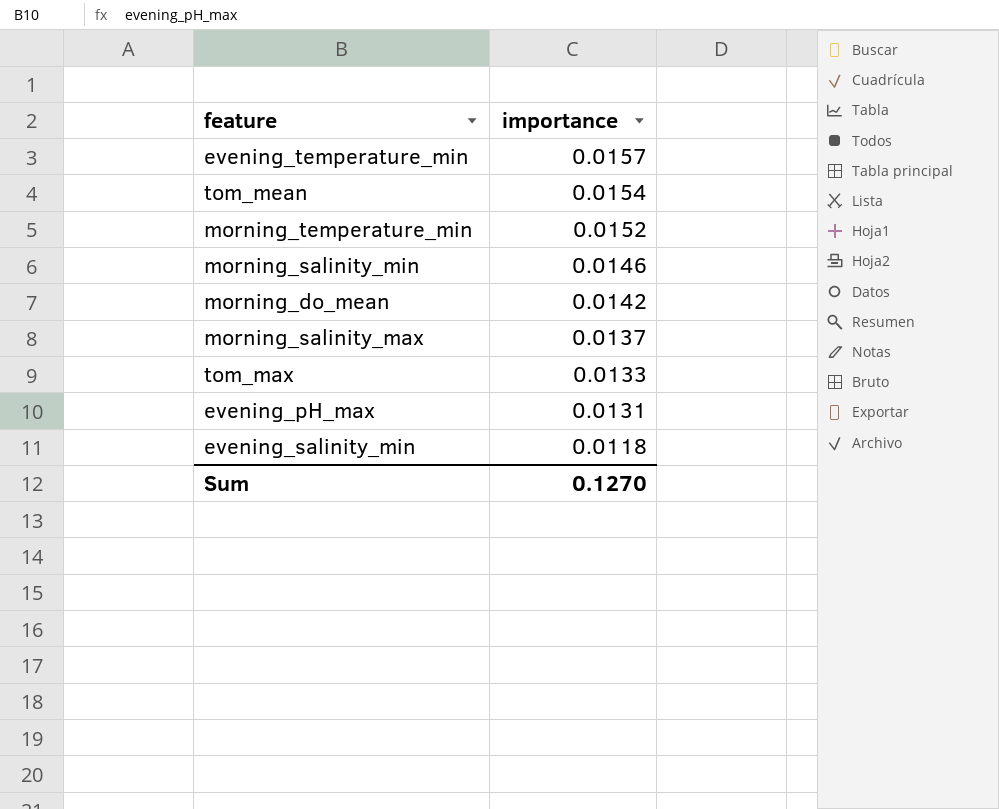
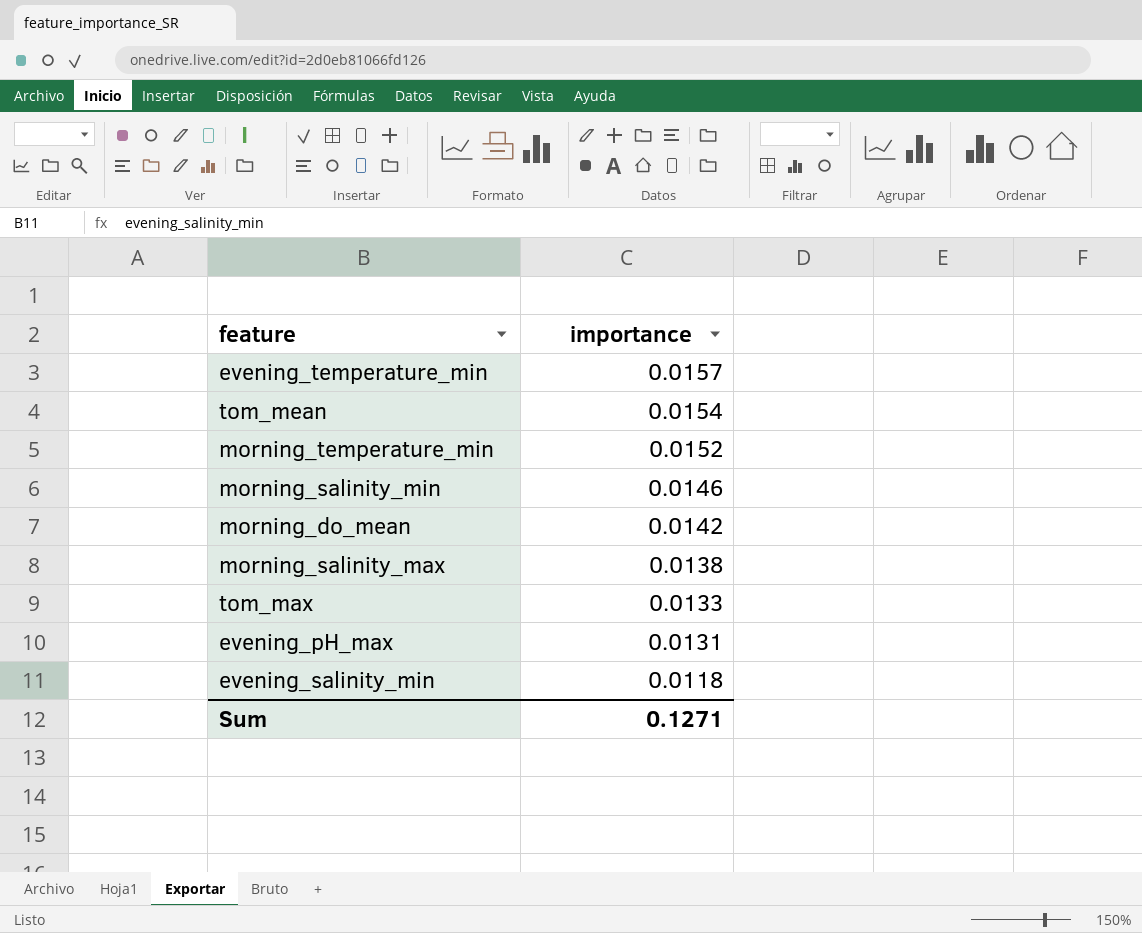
morning_salinity_max | importance: 0.0137 -> 0.0138
Sum | importance: 0.1270 -> 0.1271

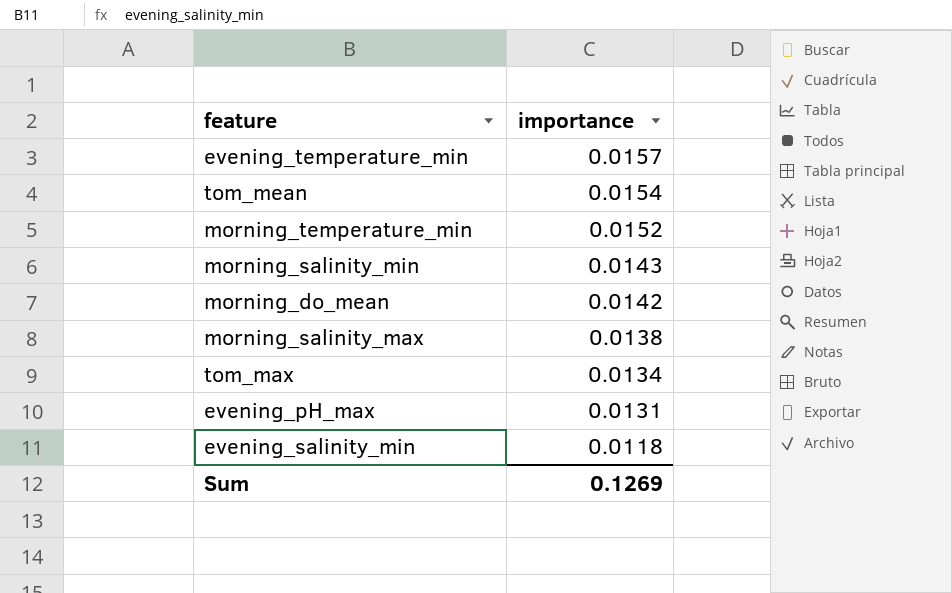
morning_salinity_min | importance: 0.0146 -> 0.0143
tom_max | importance: 0.0133 -> 0.0134
Sum | importance: 0.1271 -> 0.1269

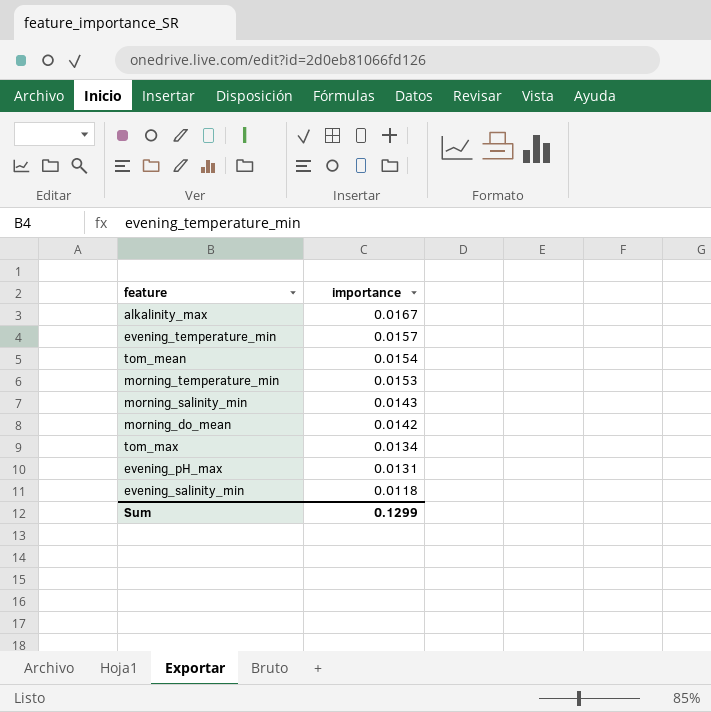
row morning_salinity_max: 0.0138 -> none
row alkalinity_max: none -> 0.0167
morning_temperature_min | importance: 0.0152 -> 0.0153
Sum | importance: 0.1269 -> 0.1299

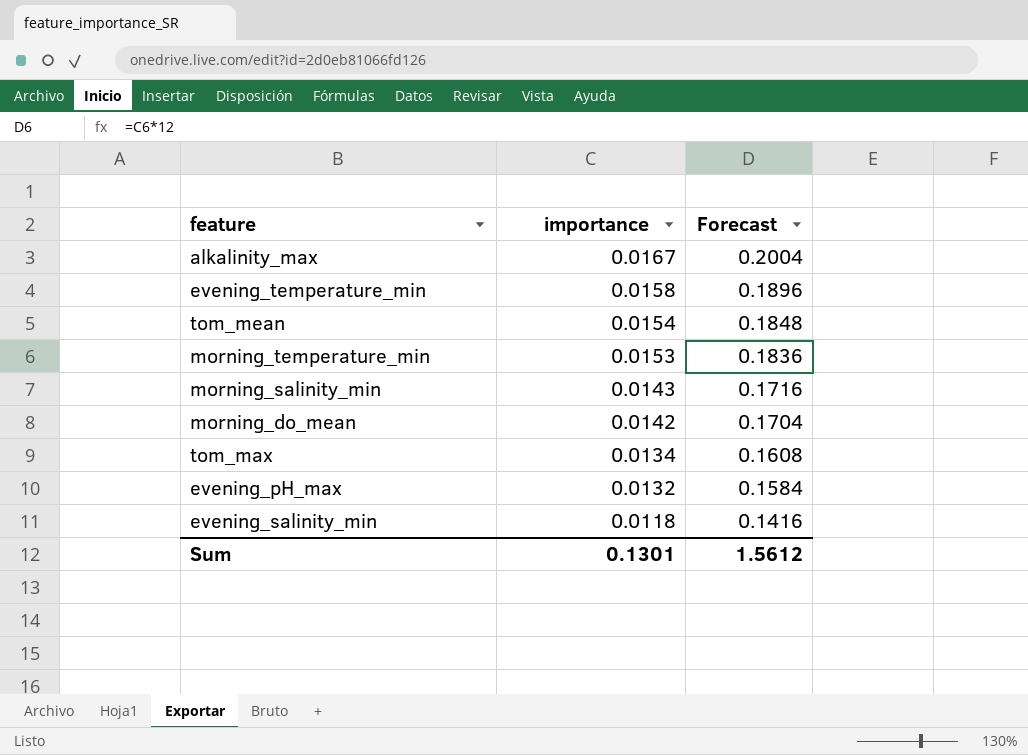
column Forecast | formula: none -> [importance] * 12
evening_temperature_min | importance: 0.0157 -> 0.0158
evening_pH_max | importance: 0.0131 -> 0.0132
Sum | importance: 0.1299 -> 0.1301

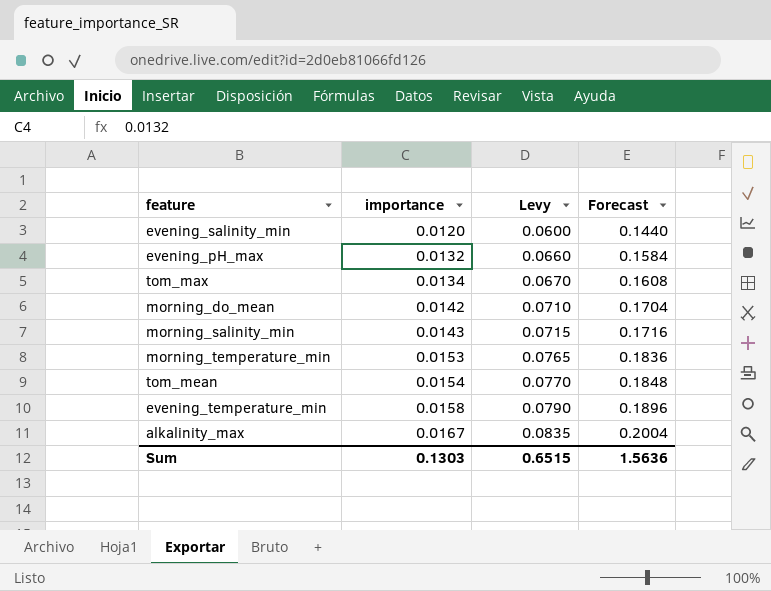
row order: importance descending -> importance ascending
column Levy | formula: none -> [importance] * 5
evening_salinity_min | importance: 0.0118 -> 0.0120
evening_salinity_min | Forecast: 0.1416 -> 0.1440
Sum | importance: 0.1301 -> 0.1303
Sum | Forecast: 1.5612 -> 1.5636

